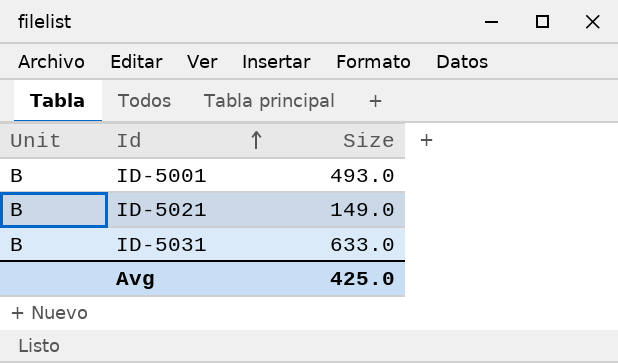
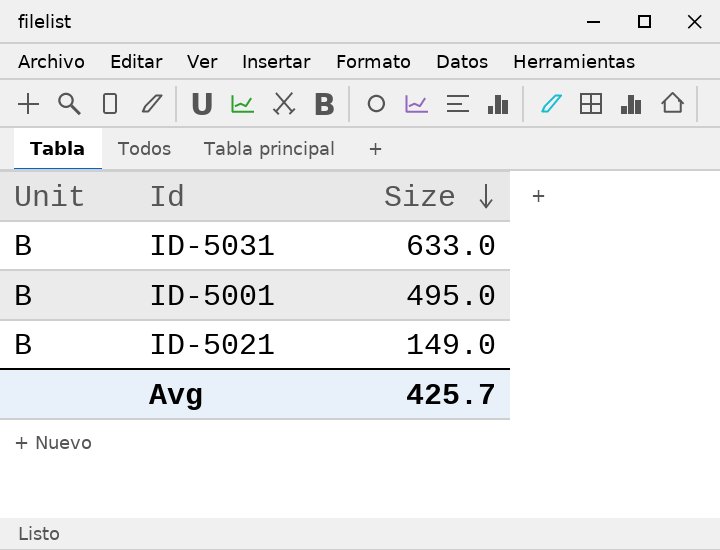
row order: Id ascending -> Size descending
ID-5001 | Size: 493.0 -> 495.0
Avg | Size: 425.0 -> 425.7

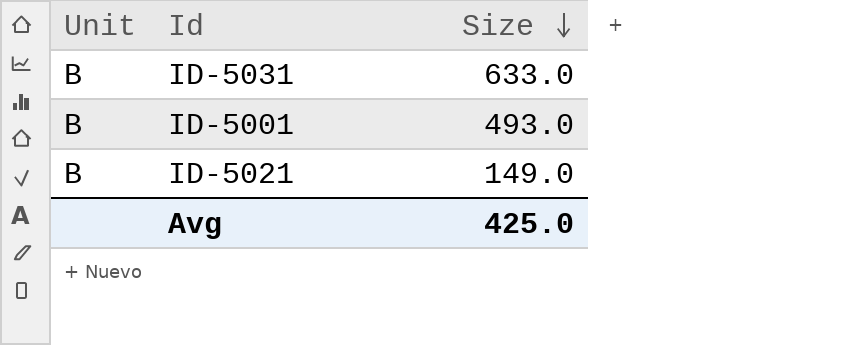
ID-5001 | Size: 495.0 -> 493.0
Avg | Size: 425.7 -> 425.0

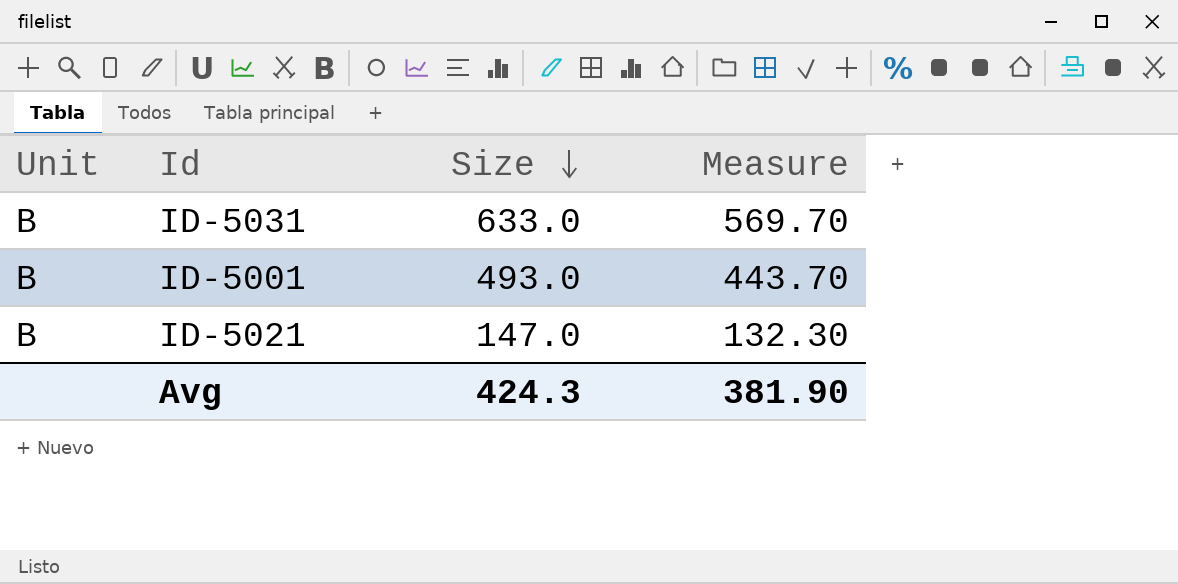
column Measure | formula: none -> [Size] * 0.9
ID-5021 | Size: 149.0 -> 147.0
Avg | Size: 425.0 -> 424.3

